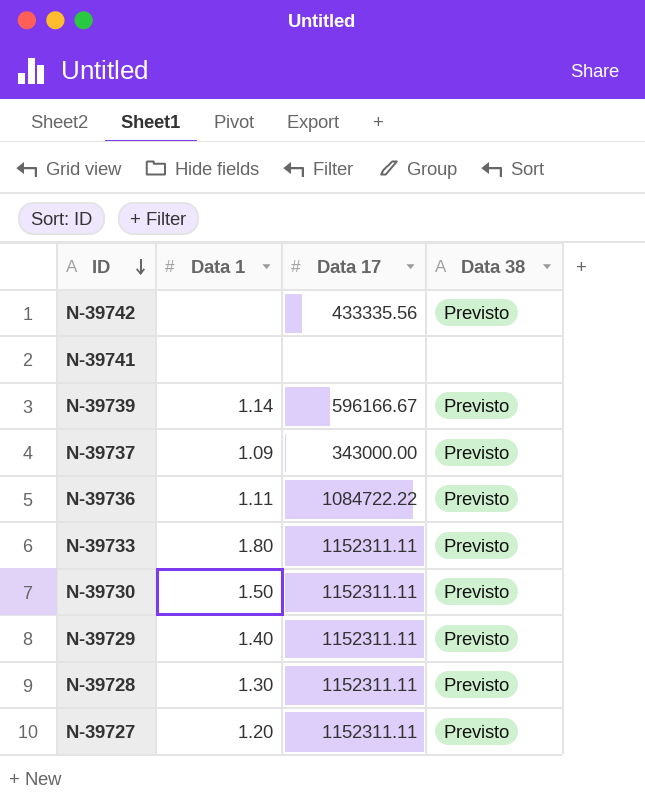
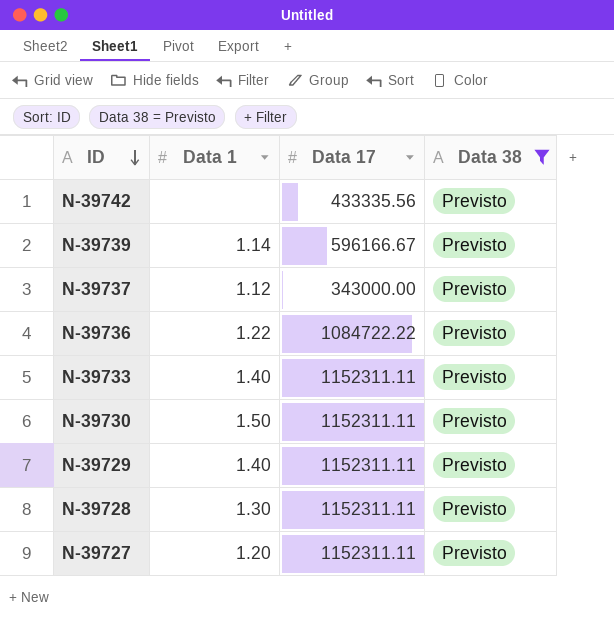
filter: none -> Data 38 = Previsto
N-39737 | Data 1: 1.09 -> 1.12
N-39736 | Data 1: 1.11 -> 1.22
N-39733 | Data 1: 1.80 -> 1.40

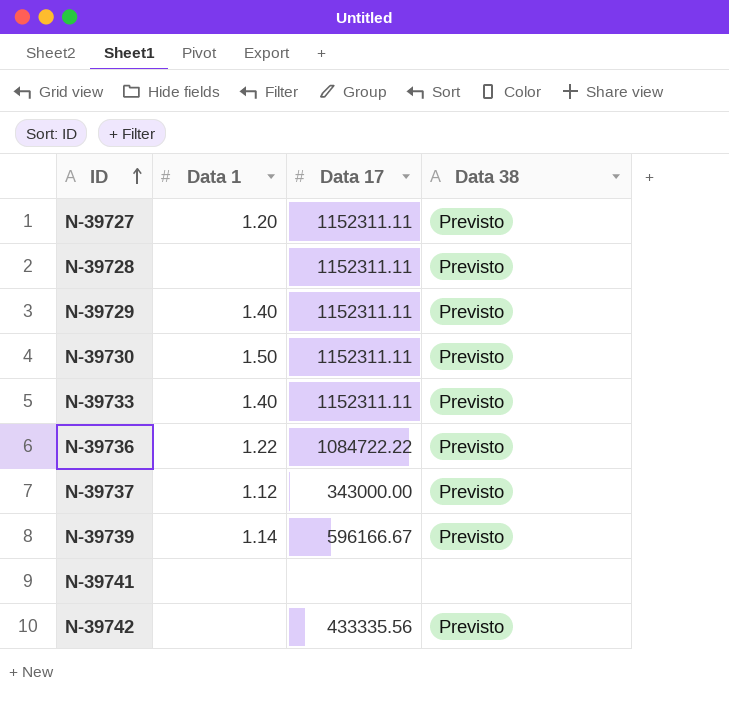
filter: Data 38 = Previsto -> none
row order: ID descending -> ID ascending
N-39728 | Data 1: 1.30 -> none

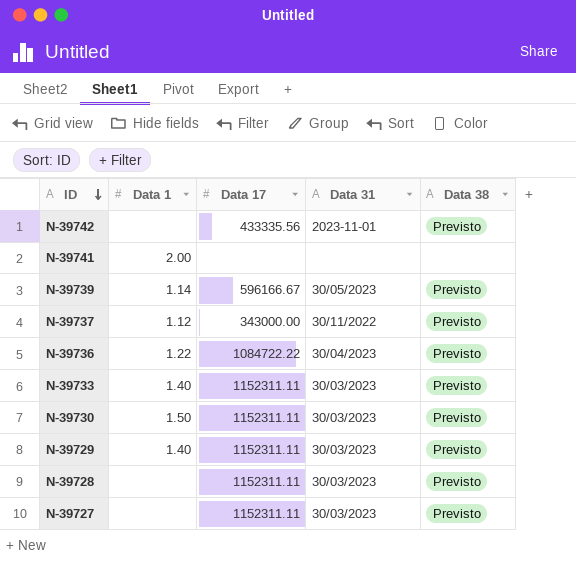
row order: ID ascending -> ID descending
column Data 31 | position: none -> 4
N-39741 | Data 1: none -> 2.00
N-39727 | Data 1: 1.20 -> none

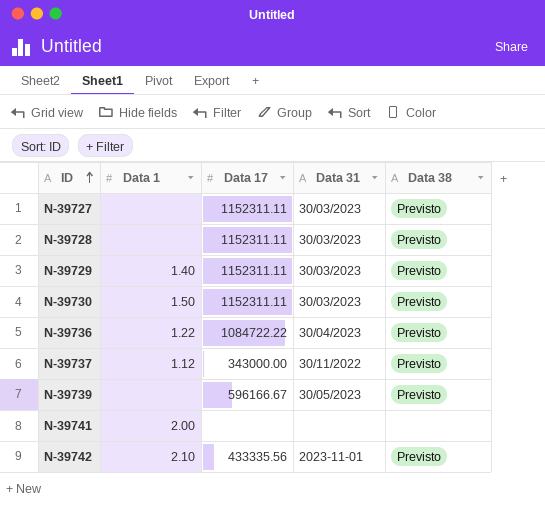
row order: ID descending -> ID ascending
row N-39733: 1.40 | 1152311.11 | 30/03/2023 | Previsto -> none
N-39739 | Data 1: 1.14 -> none
N-39742 | Data 1: none -> 2.10

